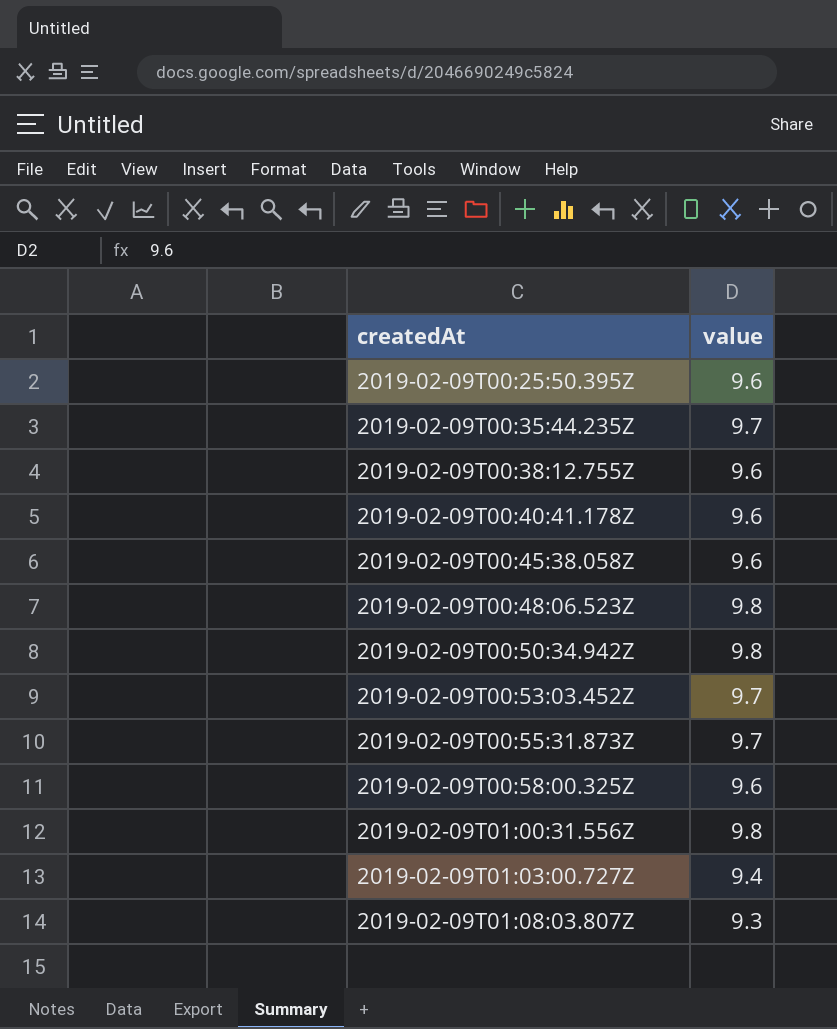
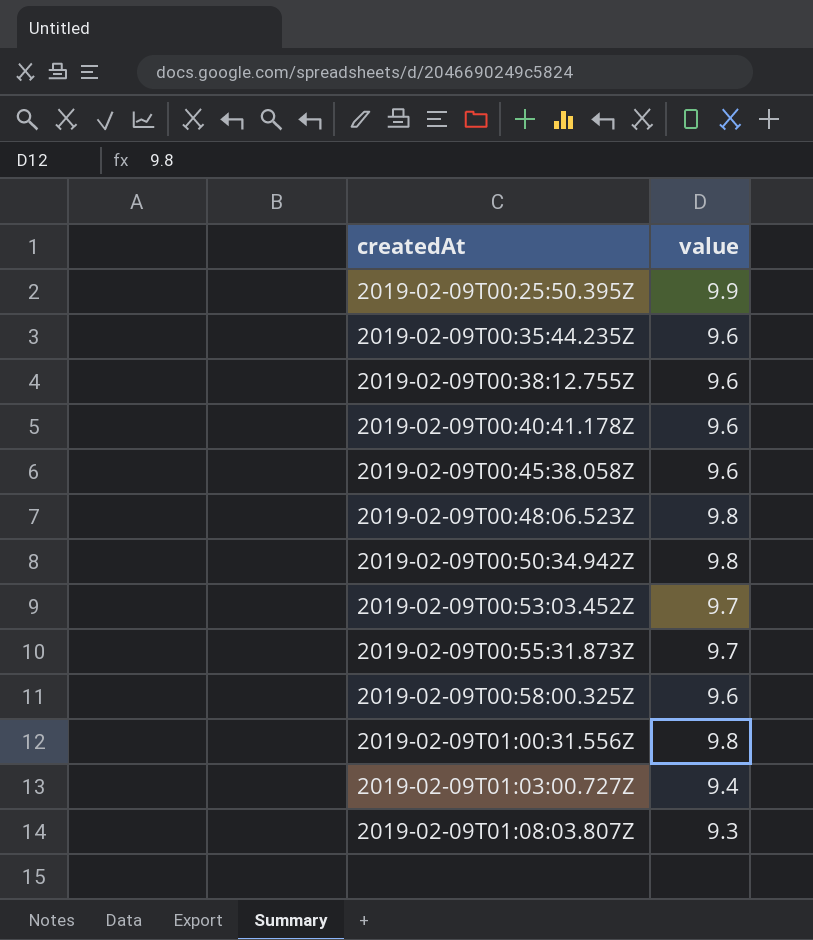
2019-02-09T00:25:50.395Z | value: 9.6 -> 9.9
2019-02-09T00:35:44.235Z | value: 9.7 -> 9.6

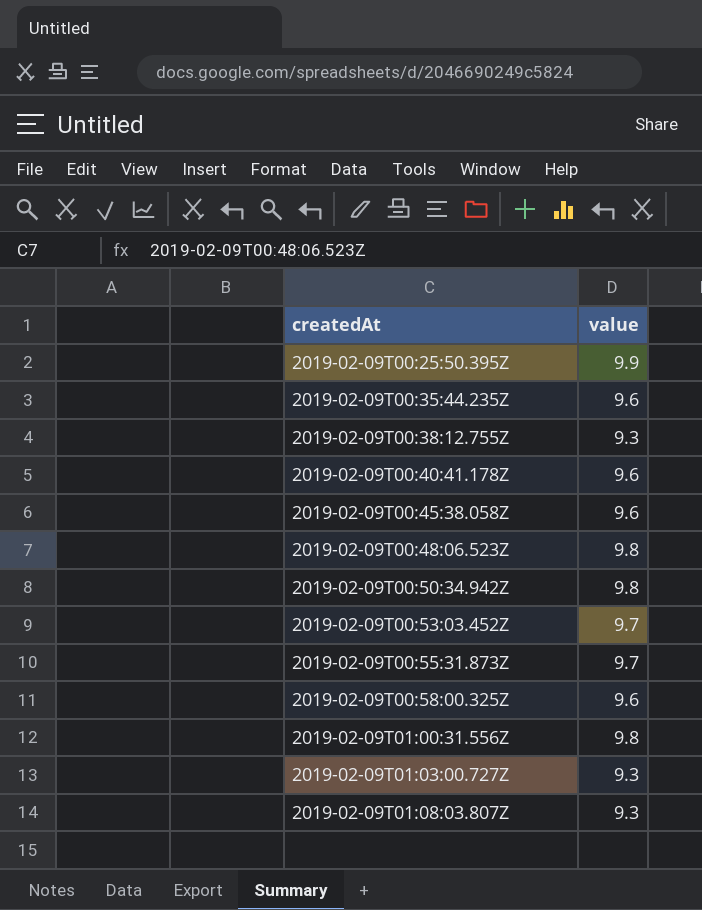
2019-02-09T00:38:12.755Z | value: 9.6 -> 9.3
2019-02-09T01:03:00.727Z | value: 9.4 -> 9.3

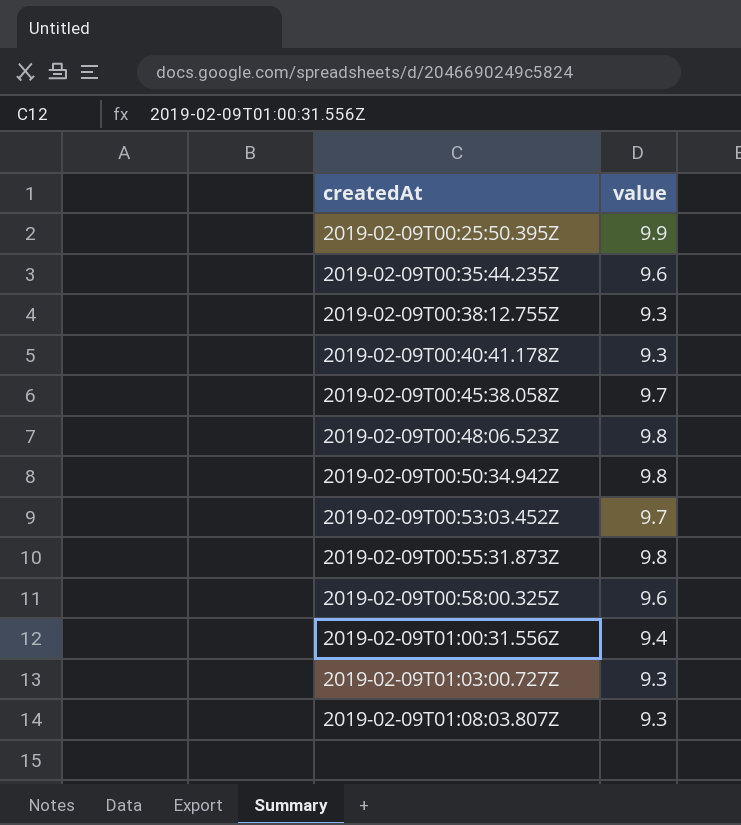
2019-02-09T00:40:41.178Z | value: 9.6 -> 9.3
2019-02-09T00:45:38.058Z | value: 9.6 -> 9.7
2019-02-09T00:55:31.873Z | value: 9.7 -> 9.8
2019-02-09T01:00:31.556Z | value: 9.8 -> 9.4

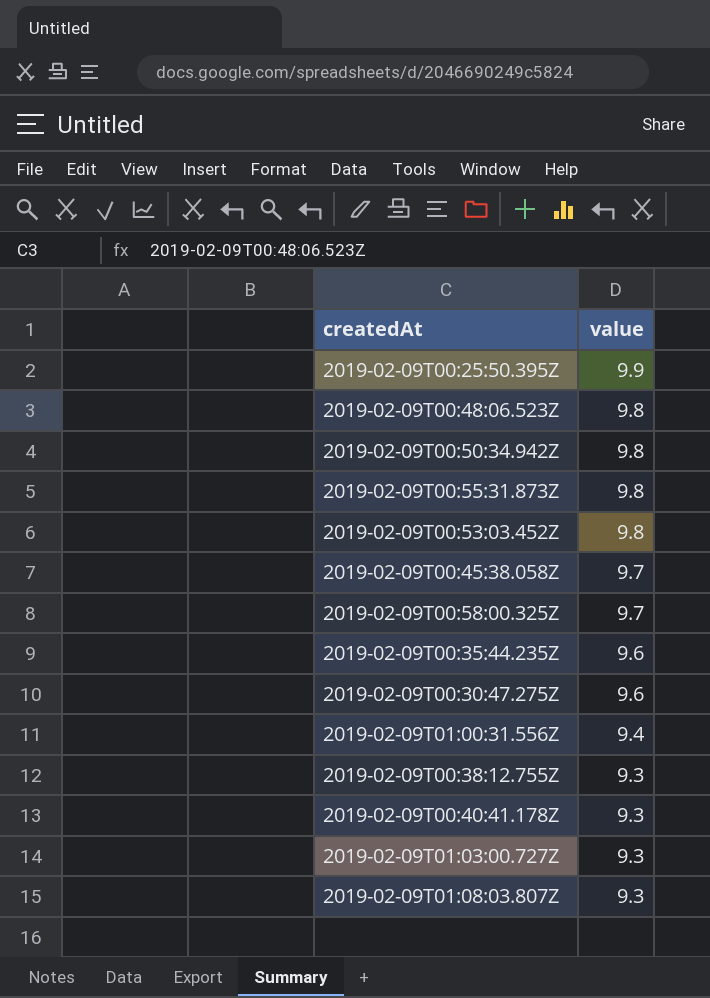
row order: createdAt ascending -> value descending
2019-02-09T00:53:03.452Z | value: 9.7 -> 9.8
2019-02-09T00:58:00.325Z | value: 9.6 -> 9.7
row 2019-02-09T00:30:47.275Z: none -> 9.6

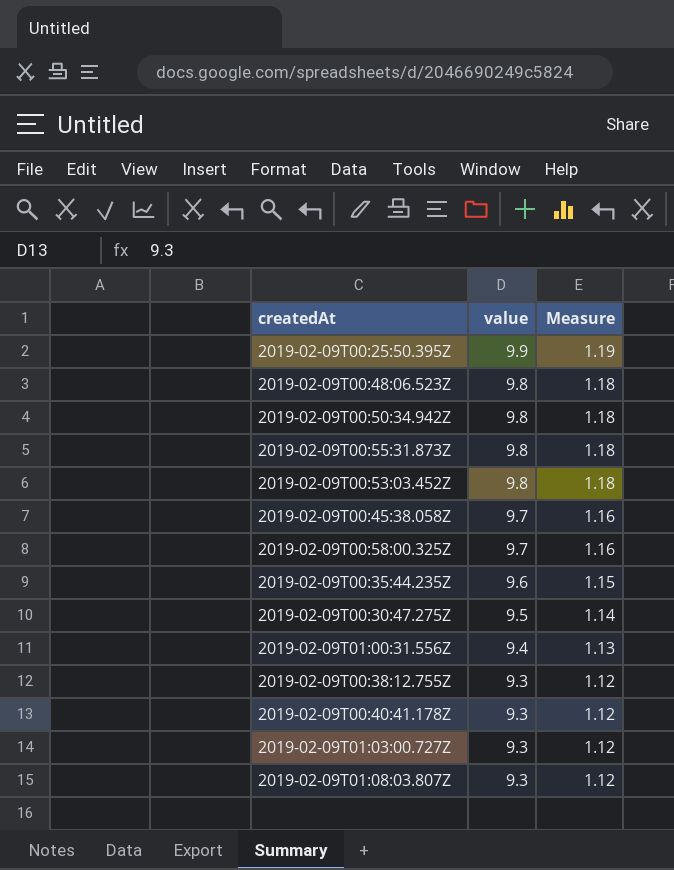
column Measure | formula: none -> [value] * 0.12
2019-02-09T00:30:47.275Z | value: 9.6 -> 9.5

